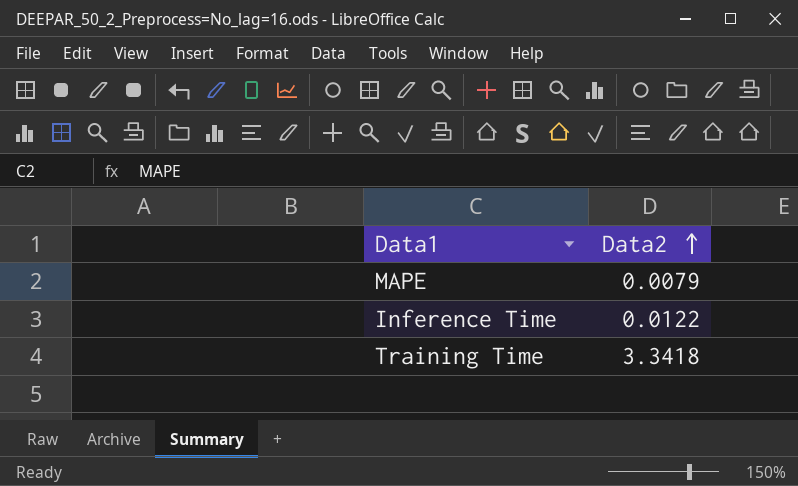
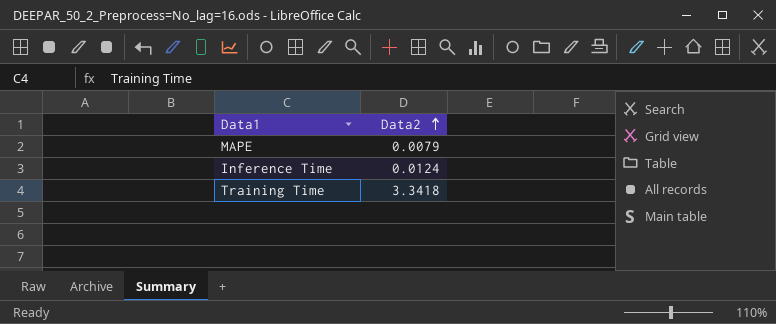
Inference Time | Data2: 0.0122 -> 0.0124

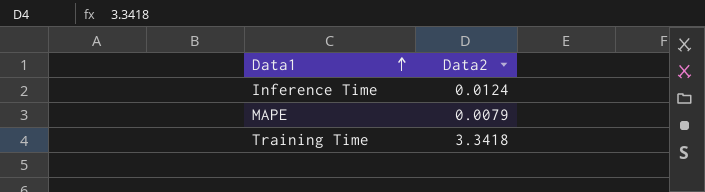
row order: Data2 ascending -> Data1 ascending

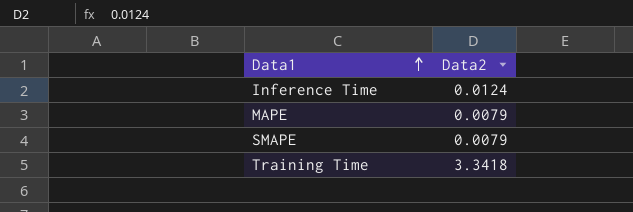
row SMAPE: none -> 0.0079

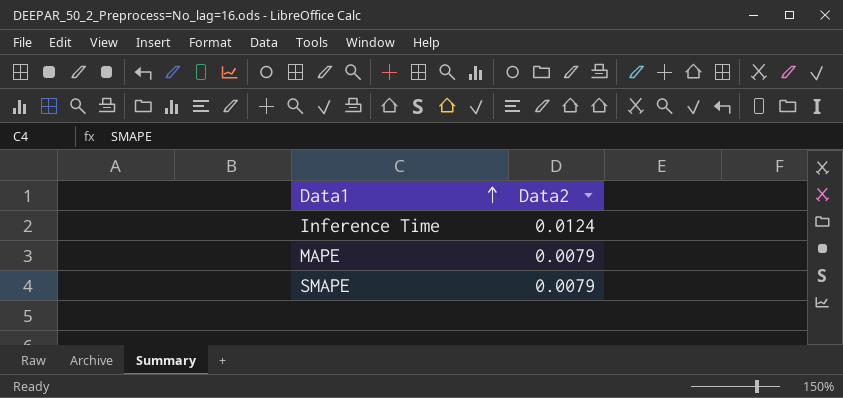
row Training Time: 3.3418 -> none

